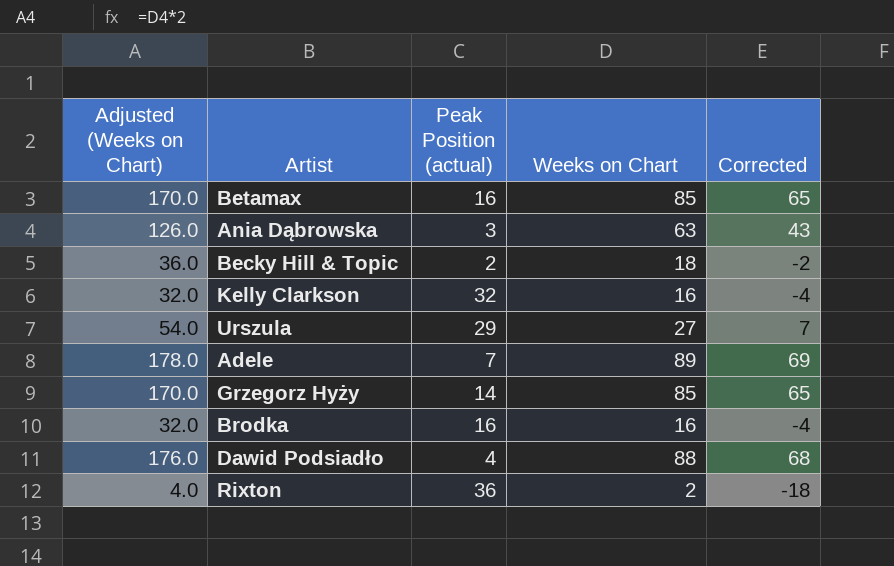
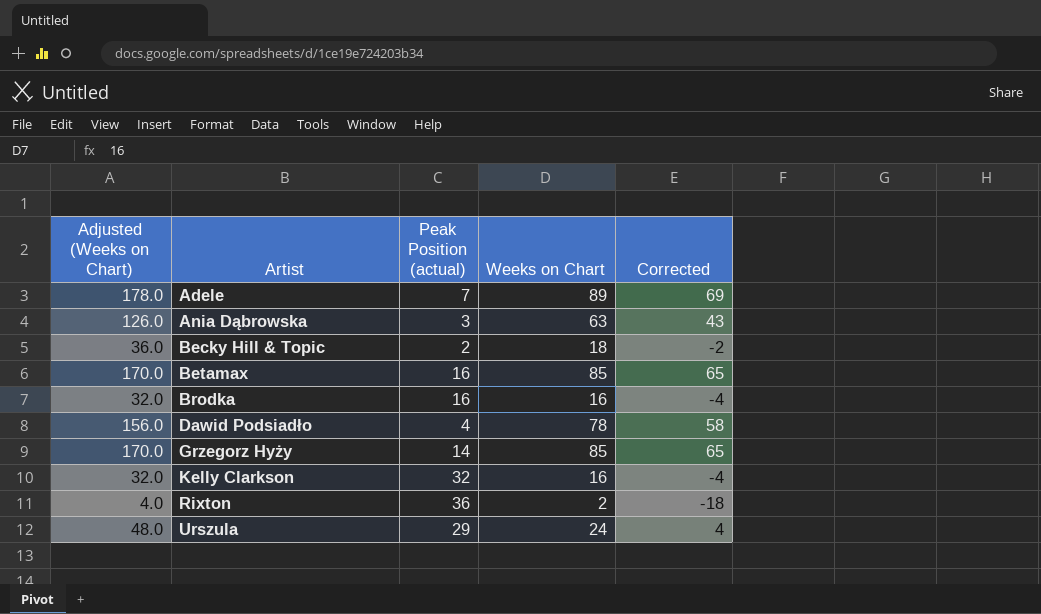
row order: none -> Artist ascending
Dawid Podsiadło | Adjusted (Weeks on Chart): 176.0 -> 156.0
Dawid Podsiadło | Weeks on Chart: 88 -> 78
Dawid Podsiadło | Corrected: 68 -> 58
Urszula | Adjusted (Weeks on Chart): 54.0 -> 48.0
Urszula | Weeks on Chart: 27 -> 24
Urszula | Corrected: 7 -> 4

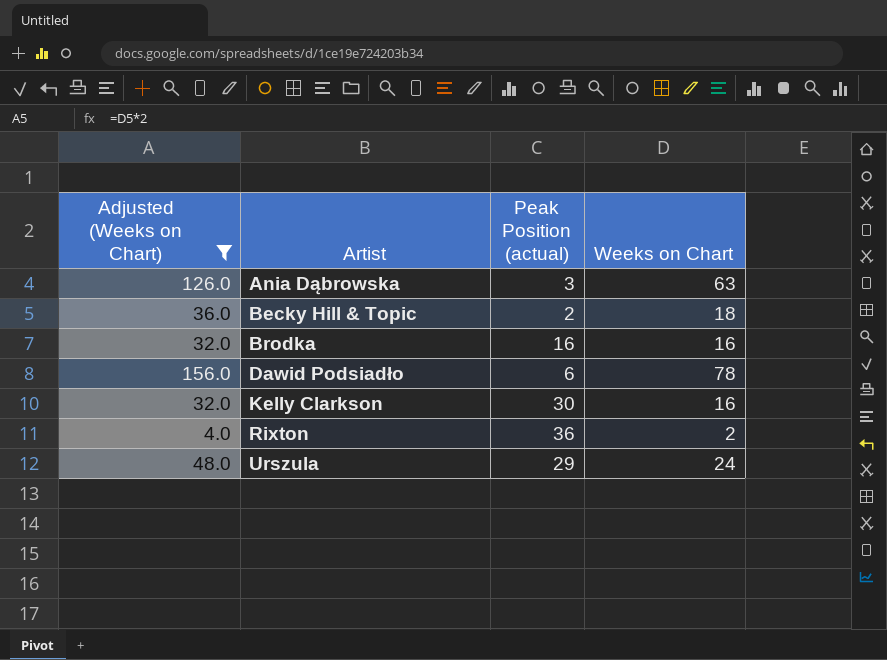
filter: none -> Adjusted (Weeks on Chart) <= 156.0
column Corrected | formula: [Weeks on Chart] - 20 -> none
Dawid Podsiadło | Peak Position (actual): 4 -> 6
Kelly Clarkson | Peak Position (actual): 32 -> 30

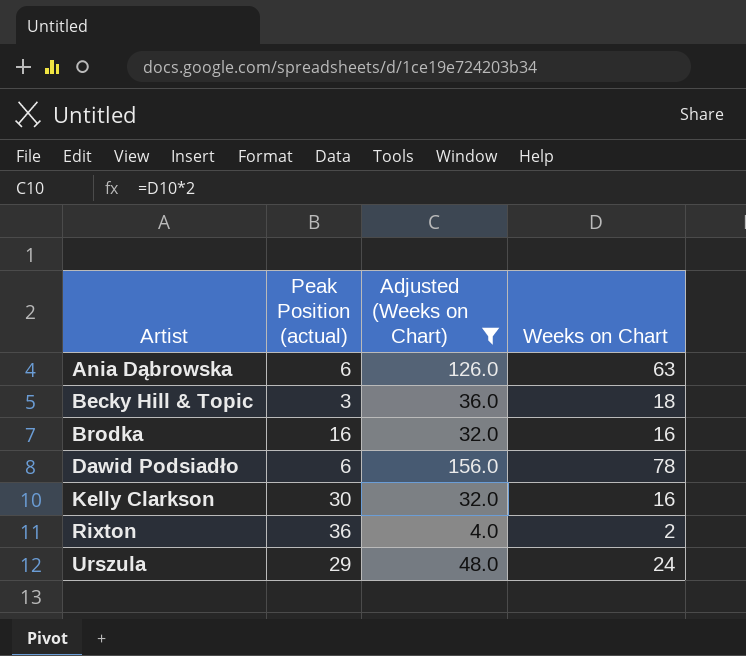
column Adjusted (Weeks on Chart) | position: 1 -> 3
Ania Dąbrowska | Peak Position (actual): 3 -> 6
Becky Hill & Topic | Peak Position (actual): 2 -> 3

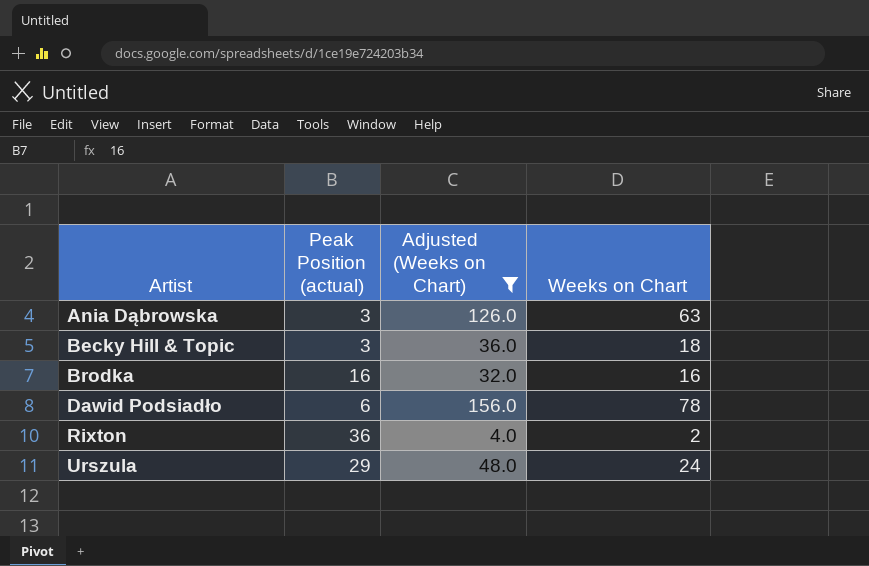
row Kelly Clarkson: 30 | 32.0 | 16 -> none
Ania Dąbrowska | Peak Position (actual): 6 -> 3

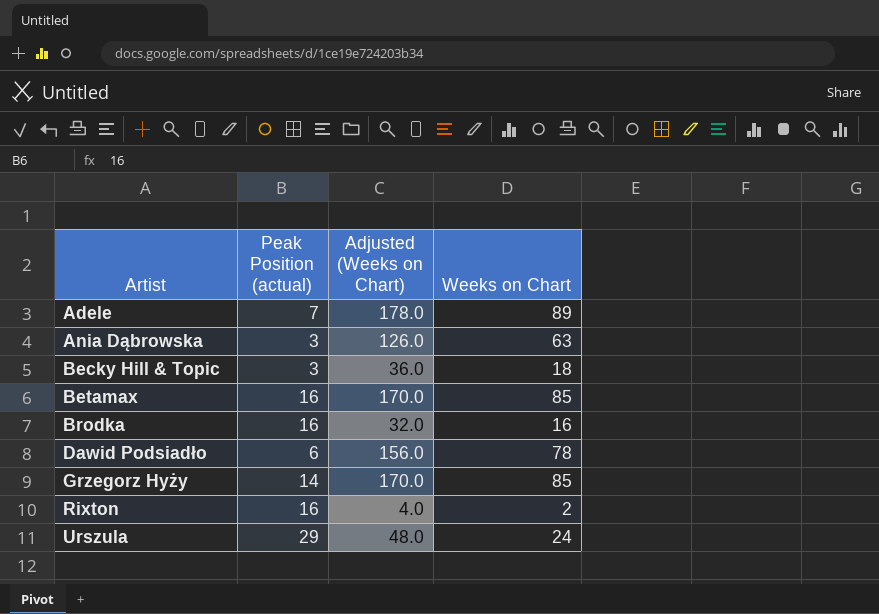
filter: Adjusted (Weeks on Chart) <= 156.0 -> none
Rixton | Peak Position (actual): 36 -> 16

